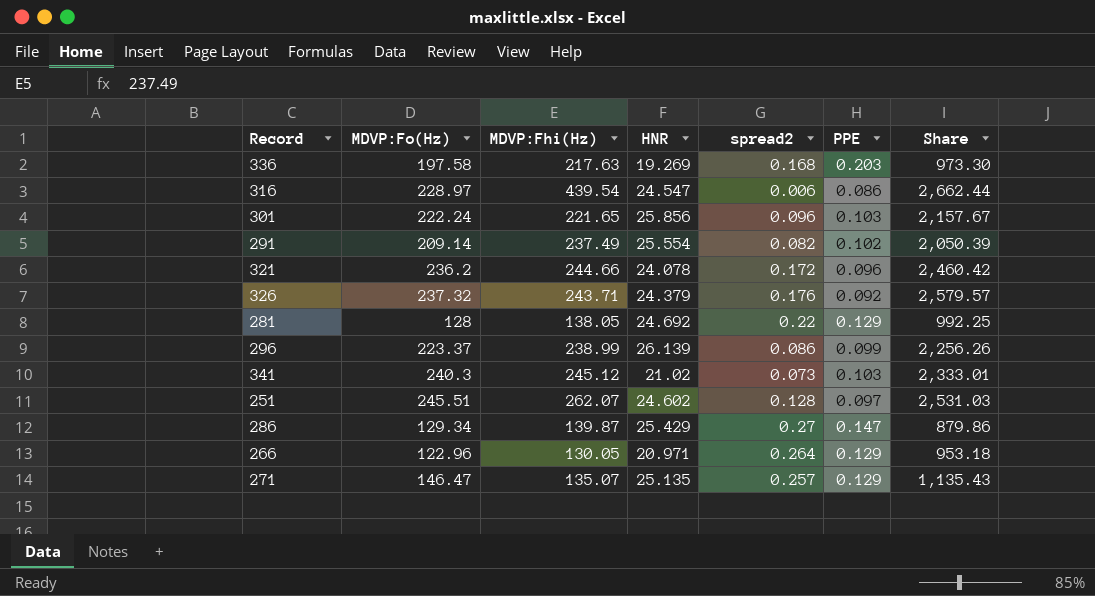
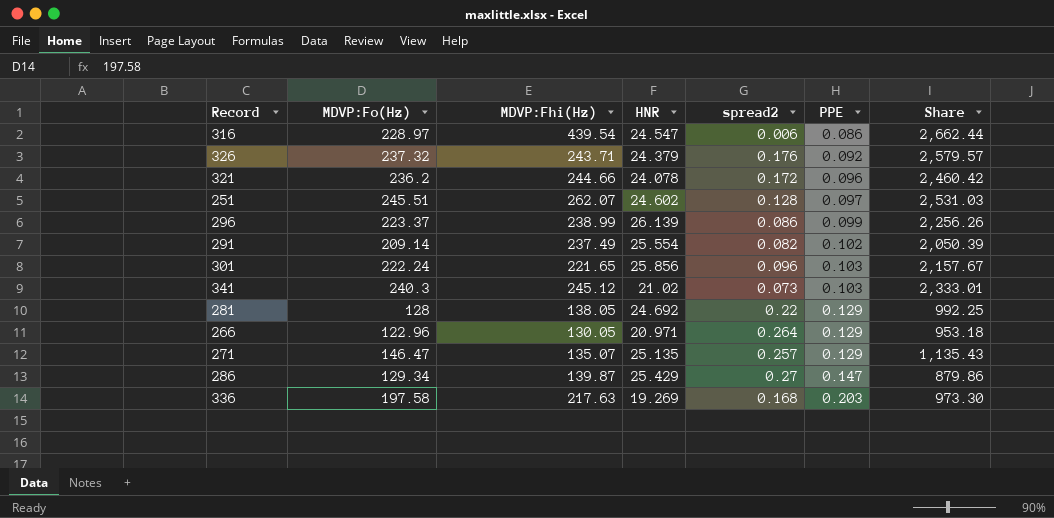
row order: none -> PPE ascending

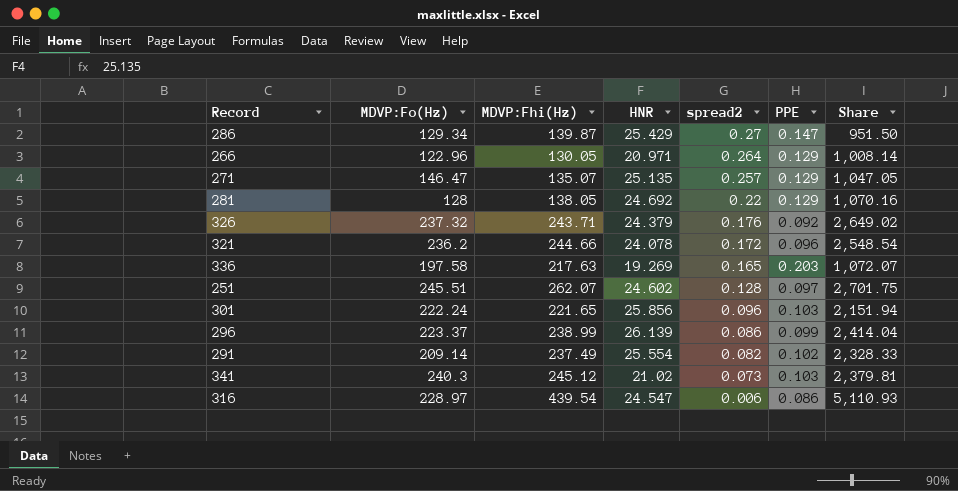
row order: PPE ascending -> spread2 descending
column Share | formula: [MDVP:Fo(Hz)] / [PPE] -> [MDVP:Fhi(Hz)] / [PPE]
336 | spread2: 0.168 -> 0.165

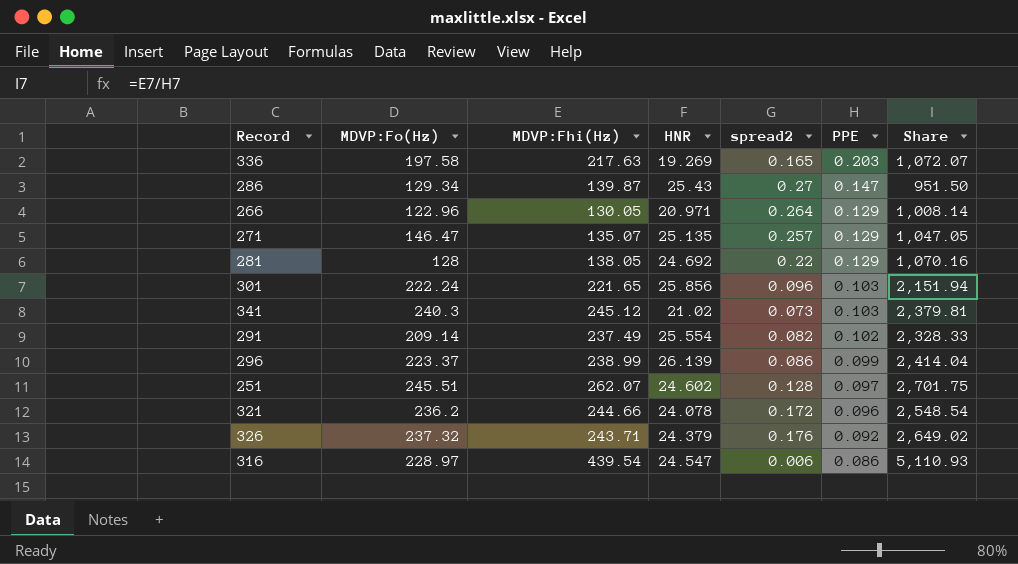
row order: spread2 descending -> PPE descending
286 | HNR: 25.429 -> 25.43

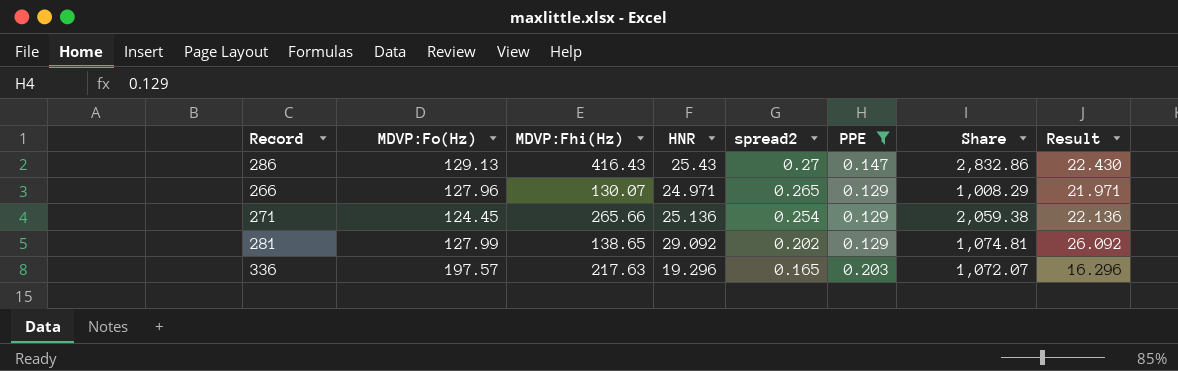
filter: none -> PPE >= 0.129
row order: PPE descending -> spread2 descending
column Result | formula: none -> [HNR] - 3
286 | MDVP:Fo(Hz): 129.34 -> 129.13
286 | MDVP:Fhi(Hz): 139.87 -> 416.43
286 | Share: 951.50 -> 2,832.86
266 | MDVP:Fo(Hz): 122.96 -> 127.96
266 | MDVP:Fhi(Hz): 130.05 -> 130.07
266 | HNR: 20.971 -> 24.971
266 | spread2: 0.264 -> 0.265
266 | Share: 1,008.14 -> 1,008.29
271 | MDVP:Fo(Hz): 146.47 -> 124.45
271 | MDVP:Fhi(Hz): 135.07 -> 265.66
271 | HNR: 25.135 -> 25.136
271 | spread2: 0.257 -> 0.254
271 | Share: 1,047.05 -> 2,059.38
281 | MDVP:Fo(Hz): 128 -> 127.99
281 | MDVP:Fhi(Hz): 138.05 -> 138.65
281 | HNR: 24.692 -> 29.092
281 | spread2: 0.22 -> 0.202
281 | Share: 1,070.16 -> 1,074.81
336 | MDVP:Fo(Hz): 197.58 -> 197.57
336 | HNR: 19.269 -> 19.296

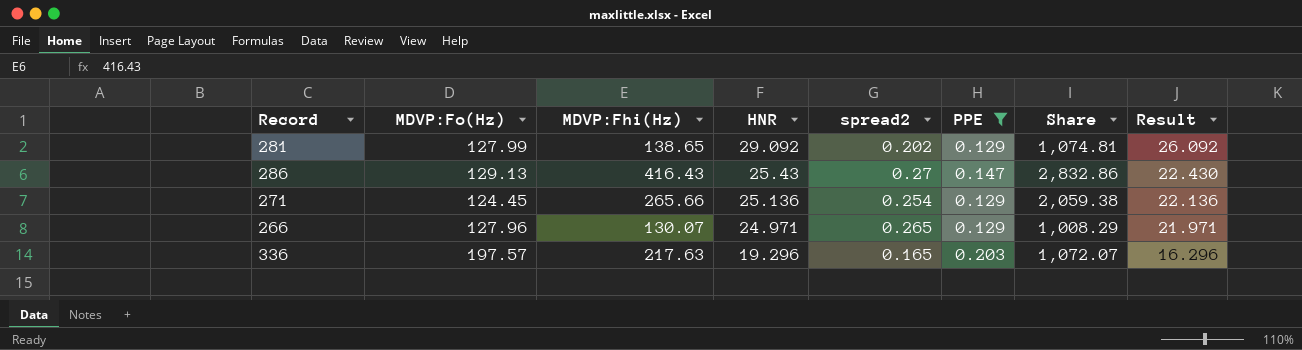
row order: spread2 descending -> HNR descending

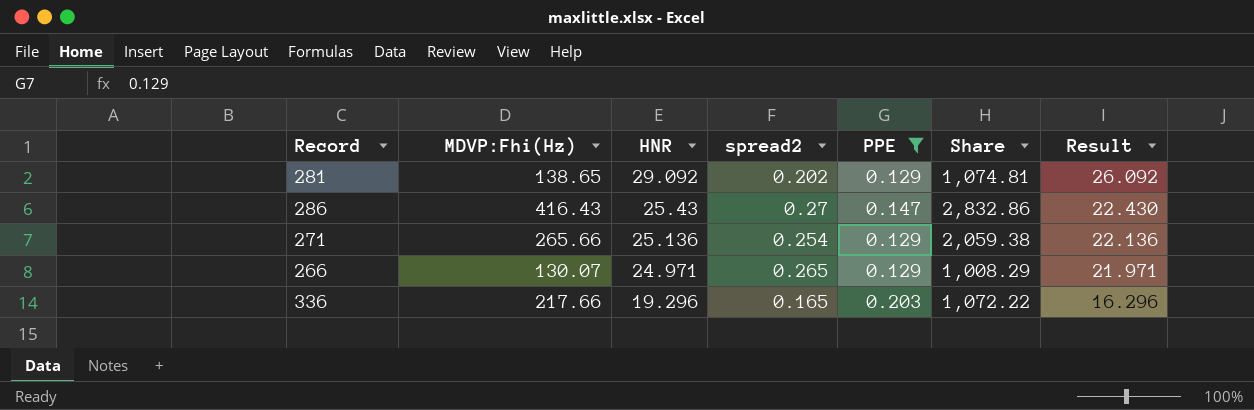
column MDVP:Fo(Hz) | position: 2 -> none
336 | MDVP:Fhi(Hz): 217.63 -> 217.66
336 | Share: 1,072.07 -> 1,072.22

